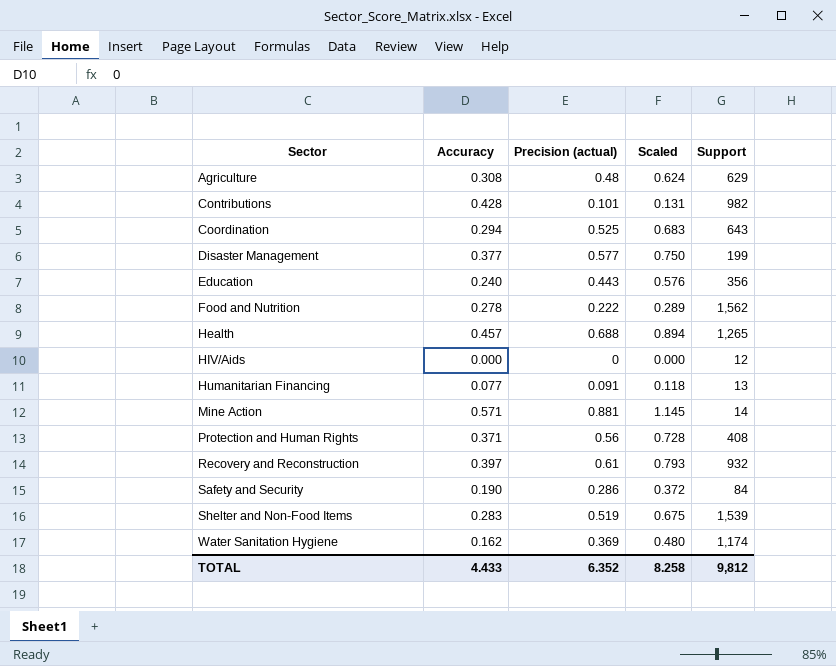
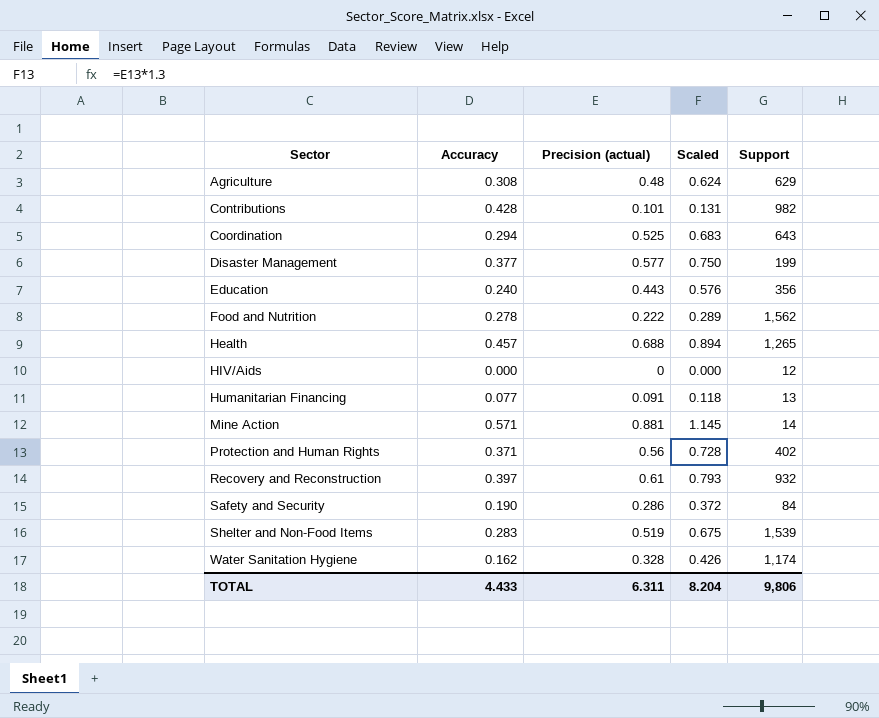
Protection and Human Rights | Support: 408 -> 402
Water Sanitation Hygiene | Precision (actual): 0.369 -> 0.328
Water Sanitation Hygiene | Scaled: 0.480 -> 0.426
TOTAL | Precision (actual): 6.352 -> 6.311
TOTAL | Scaled: 8.258 -> 8.204
TOTAL | Support: 9,812 -> 9,806

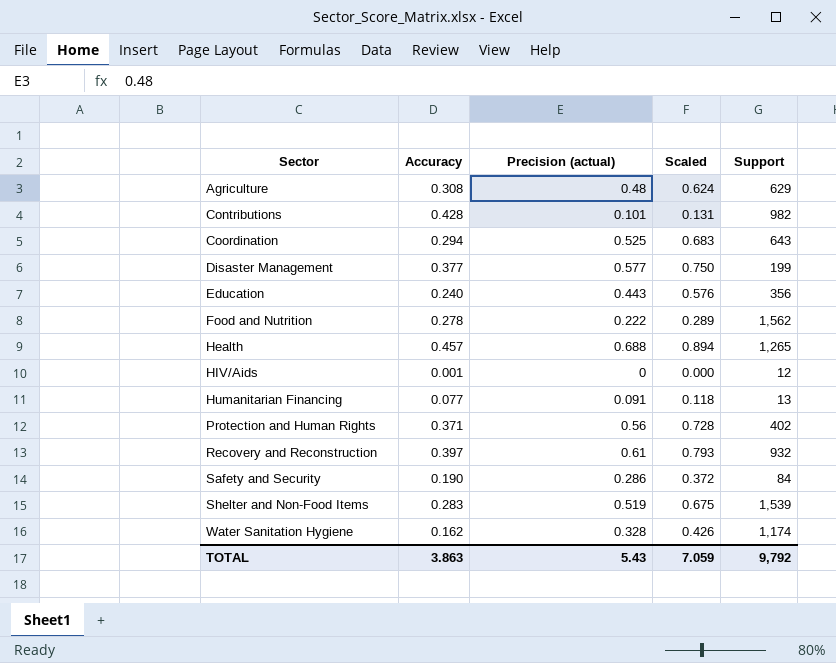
row Mine Action: 0.571 | 0.881 | 1.145 | 14 -> none
HIV/Aids | Accuracy: 0.000 -> 0.001
TOTAL | Accuracy: 4.433 -> 3.863
TOTAL | Precision (actual): 6.311 -> 5.43
TOTAL | Scaled: 8.204 -> 7.059
TOTAL | Support: 9,806 -> 9,792

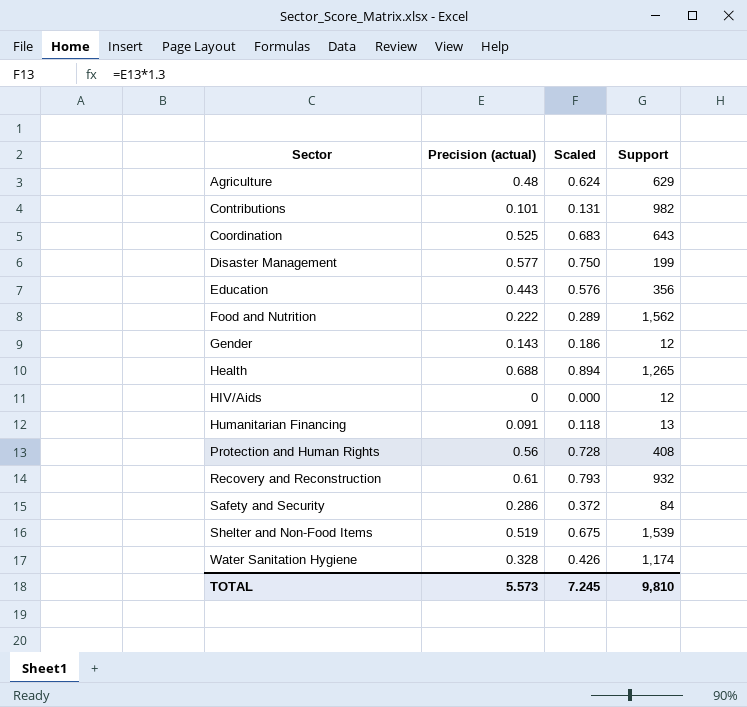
column Accuracy | position: 2 -> none
row Gender: none -> 0.143 | 0.186 | 12
Protection and Human Rights | Support: 402 -> 408
TOTAL | Precision (actual): 5.43 -> 5.573
TOTAL | Scaled: 7.059 -> 7.245
TOTAL | Support: 9,792 -> 9,810

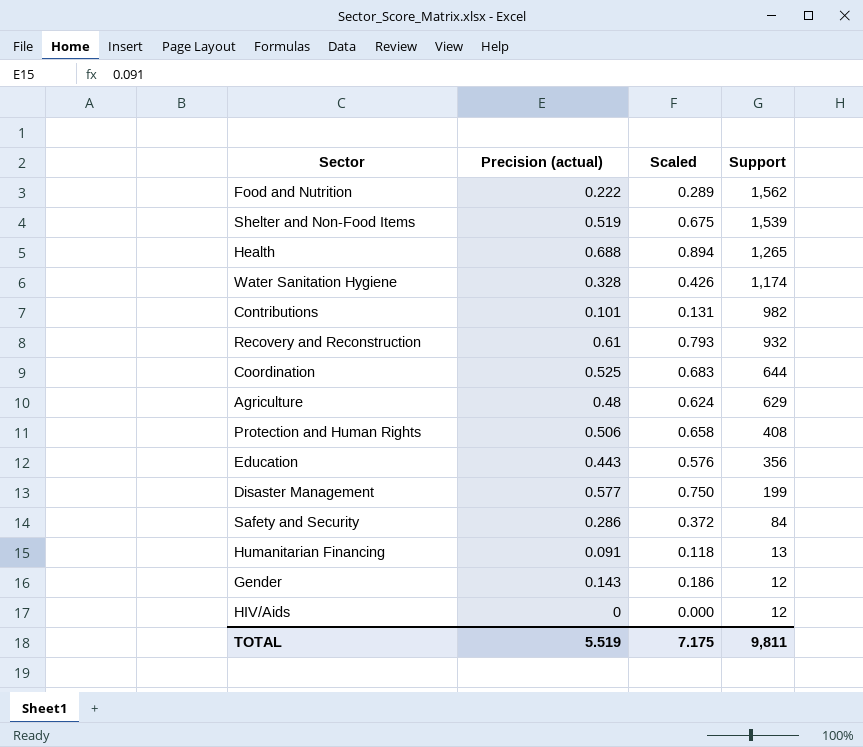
row order: Sector ascending -> Support descending
Coordination | Support: 643 -> 644
Protection and Human Rights | Precision (actual): 0.56 -> 0.506
Protection and Human Rights | Scaled: 0.728 -> 0.658
TOTAL | Precision (actual): 5.573 -> 5.519
TOTAL | Scaled: 7.245 -> 7.175
TOTAL | Support: 9,810 -> 9,811

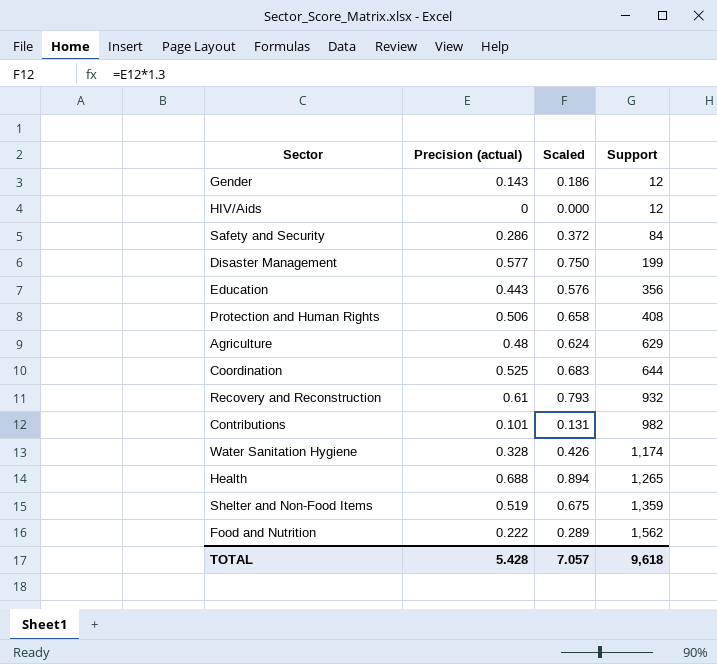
row order: Support descending -> Support ascending
row Humanitarian Financing: 0.091 | 0.118 | 13 -> none
Shelter and Non-Food Items | Support: 1,539 -> 1,359
TOTAL | Precision (actual): 5.519 -> 5.428
TOTAL | Scaled: 7.175 -> 7.057
TOTAL | Support: 9,811 -> 9,618

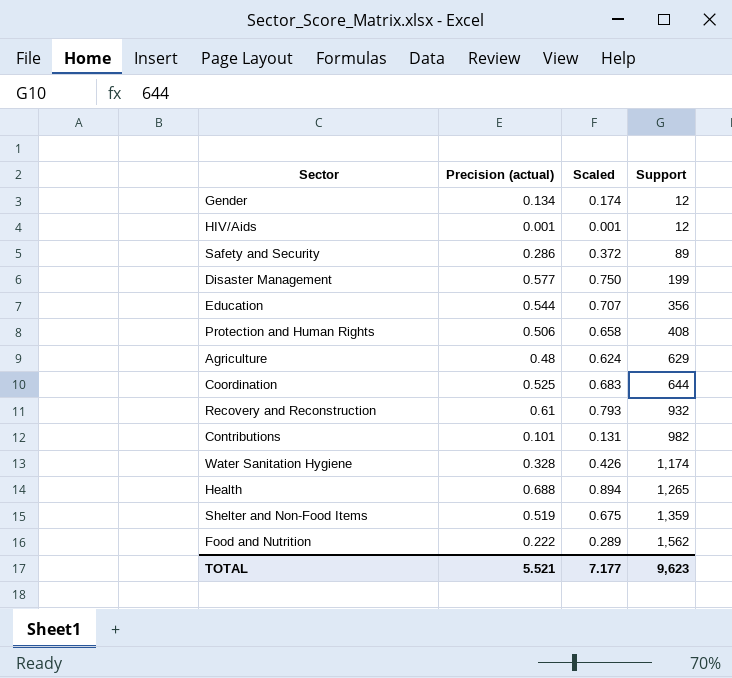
Gender | Precision (actual): 0.143 -> 0.134
Gender | Scaled: 0.186 -> 0.174
HIV/Aids | Precision (actual): 0 -> 0.001
HIV/Aids | Scaled: 0.000 -> 0.001
Safety and Security | Support: 84 -> 89
Education | Precision (actual): 0.443 -> 0.544
Education | Scaled: 0.576 -> 0.707
TOTAL | Precision (actual): 5.428 -> 5.521
TOTAL | Scaled: 7.057 -> 7.177
TOTAL | Support: 9,618 -> 9,623

